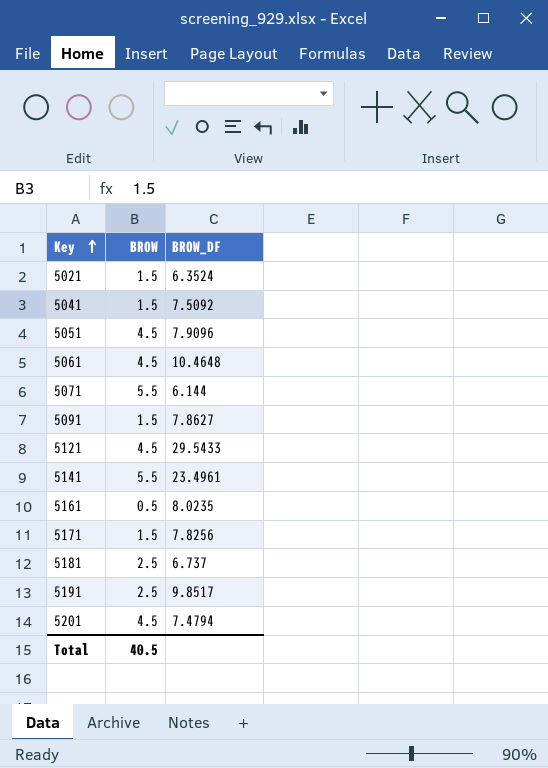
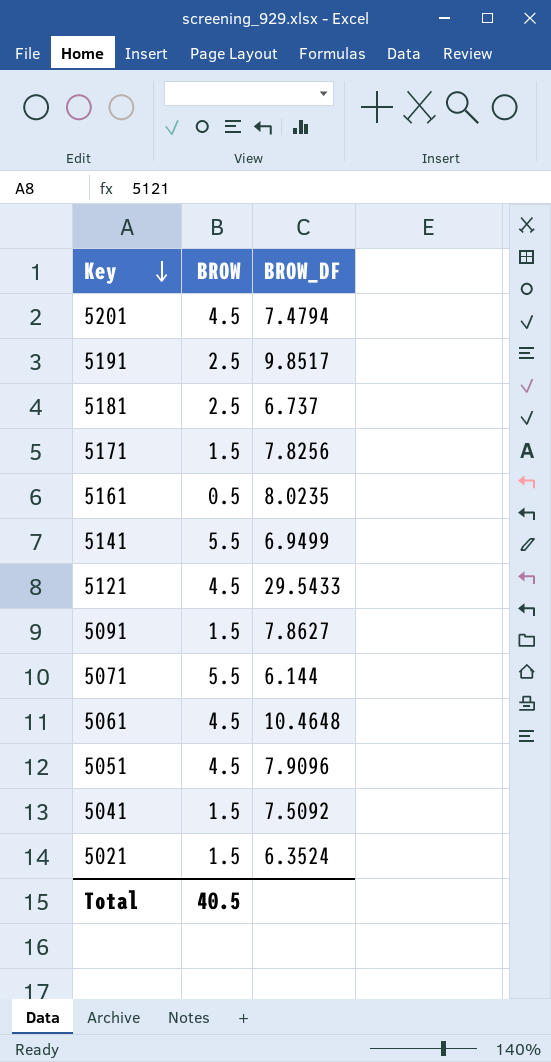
row order: Key ascending -> Key descending
5141 | BROW_DF: 23.4961 -> 6.9499

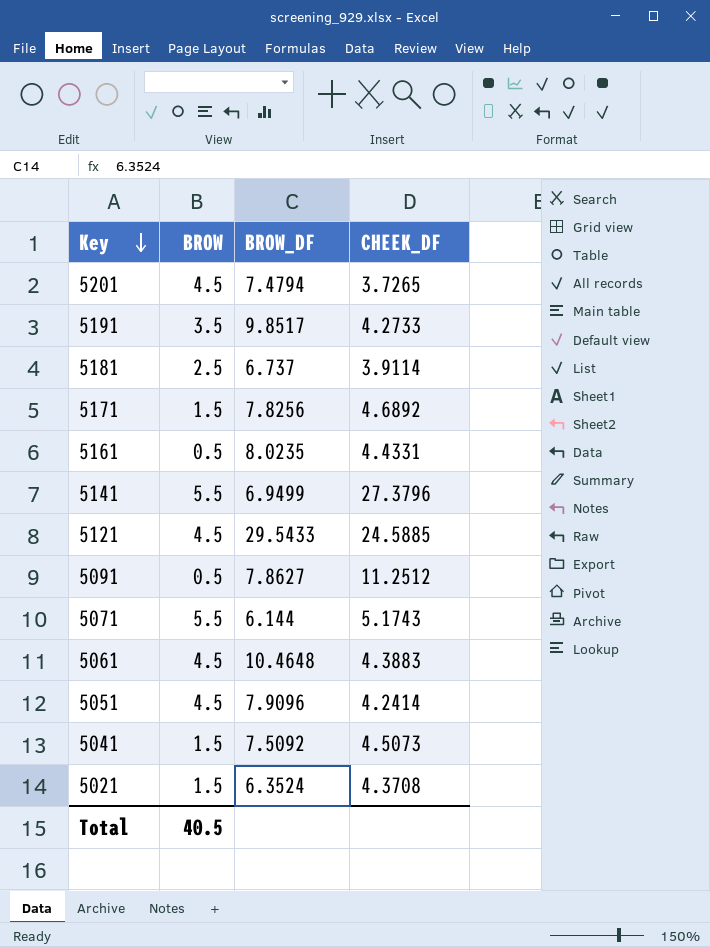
column CHEEK_DF | position: none -> 4
5191 | BROW: 2.5 -> 3.5
5091 | BROW: 1.5 -> 0.5

